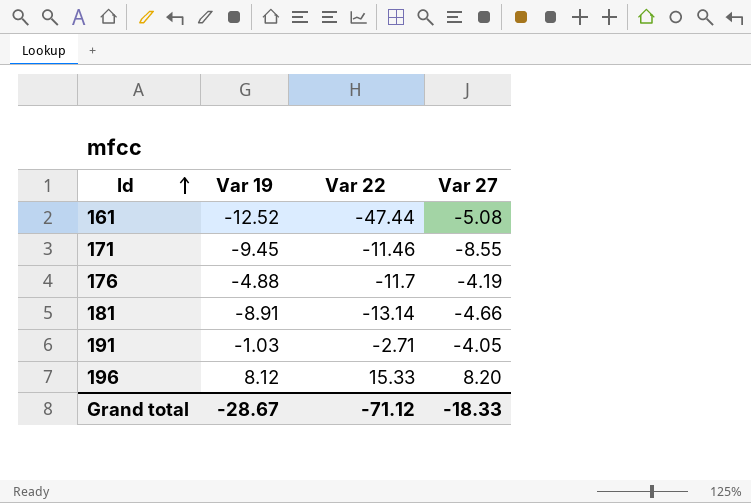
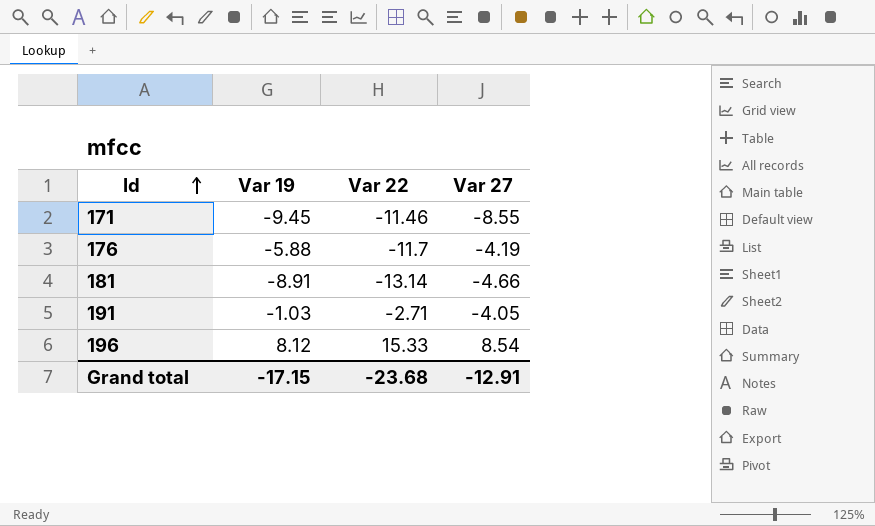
row 161: -12.52 | -47.44 | -5.08 -> none
176 | Var 19: -4.88 -> -5.88
196 | Var 27: 8.20 -> 8.54
Grand total | Var 19: -28.67 -> -17.15
Grand total | Var 22: -71.12 -> -23.68
Grand total | Var 27: -18.33 -> -12.91

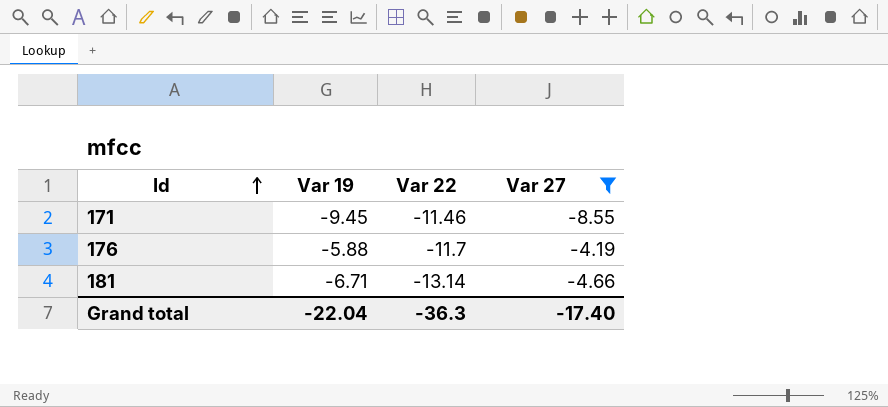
filter: none -> Var 27 <= -4.19
181 | Var 19: -8.91 -> -6.71
Grand total | Var 19: -17.15 -> -22.04
Grand total | Var 22: -23.68 -> -36.3
Grand total | Var 27: -12.91 -> -17.40

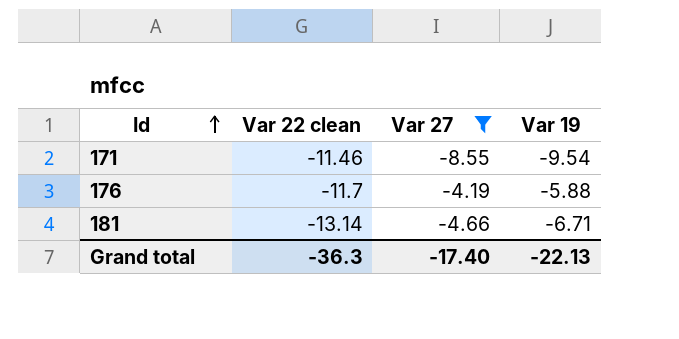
column name: Var 22 -> Var 22 clean
column Var 19 | position: 2 -> 4
171 | Var 19: -9.45 -> -9.54
Grand total | Var 19: -22.04 -> -22.13

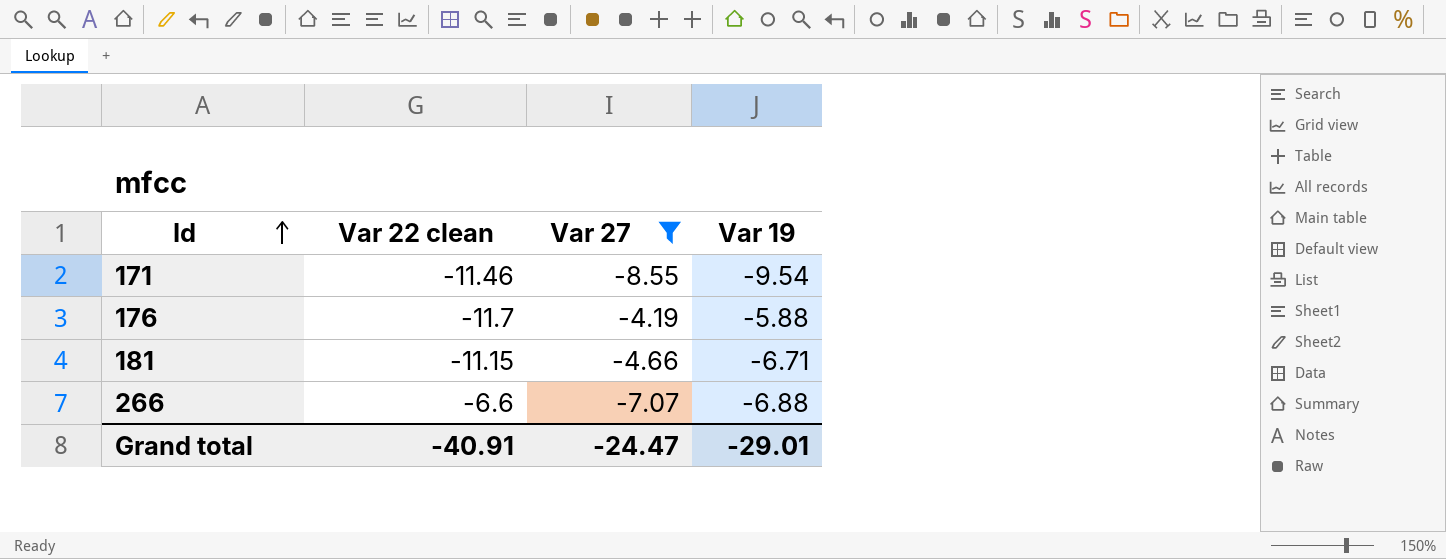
181 | Var 22 clean: -13.14 -> -11.15
row 266: none -> -6.6 | -7.07 | -6.88
Grand total | Var 22 clean: -36.3 -> -40.91
Grand total | Var 27: -17.40 -> -24.47
Grand total | Var 19: -22.13 -> -29.01

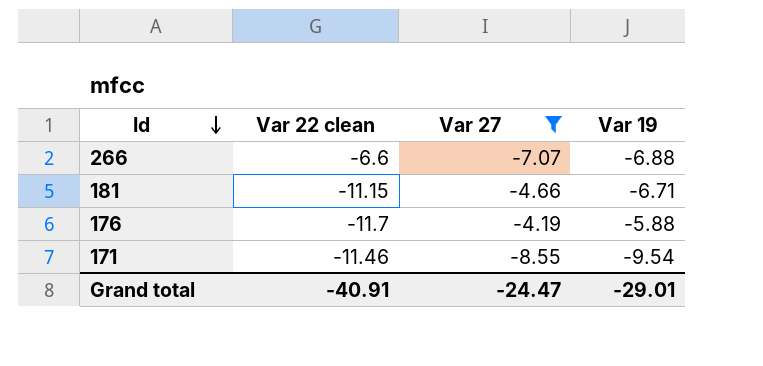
row order: Id ascending -> Id descending

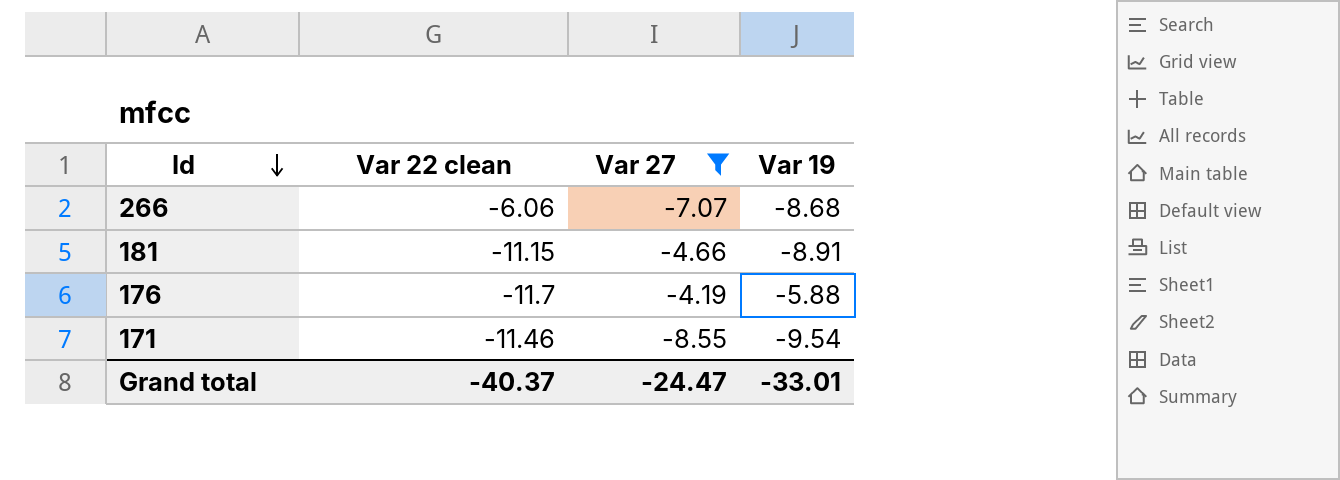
266 | Var 22 clean: -6.6 -> -6.06
266 | Var 19: -6.88 -> -8.68
181 | Var 19: -6.71 -> -8.91
Grand total | Var 22 clean: -40.91 -> -40.37
Grand total | Var 19: -29.01 -> -33.01

